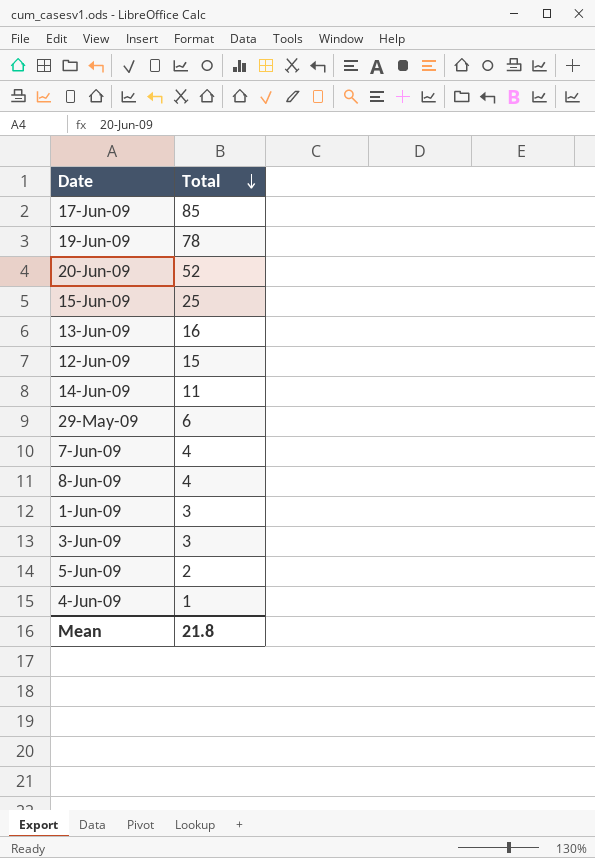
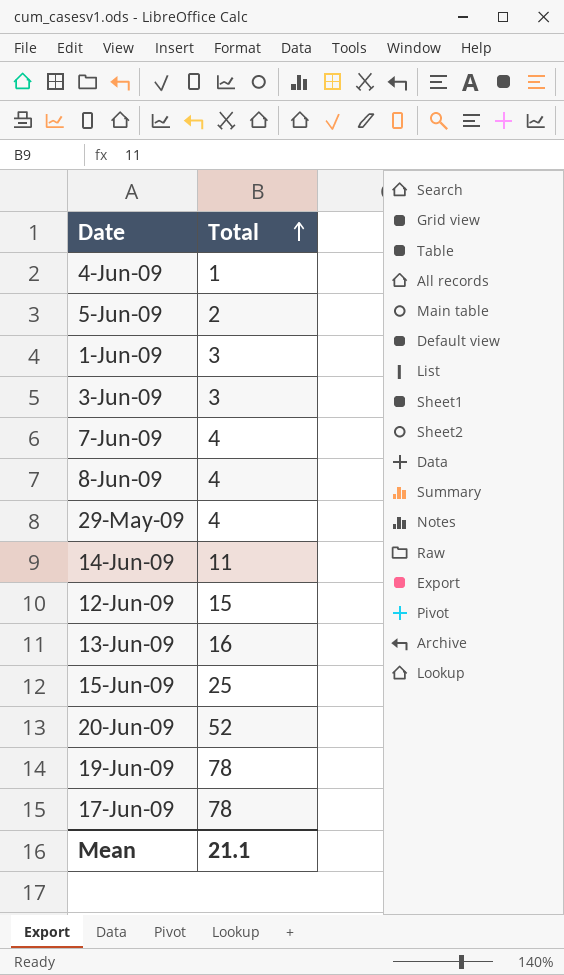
row order: Total descending -> Total ascending
29-May-09 | Total: 6 -> 4
17-Jun-09 | Total: 85 -> 78
Mean | Total: 21.8 -> 21.1

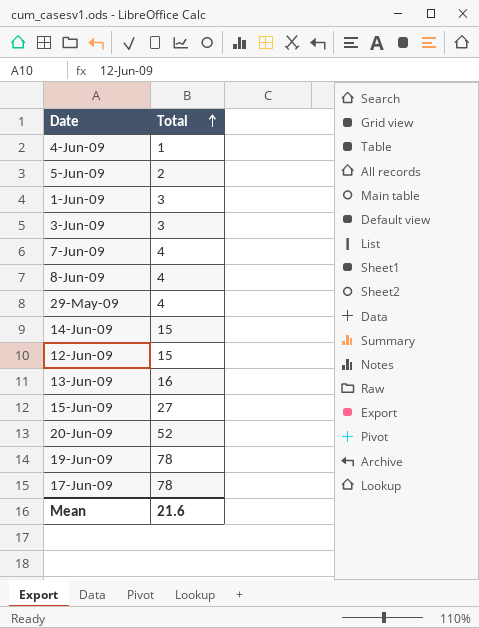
14-Jun-09 | Total: 11 -> 15
15-Jun-09 | Total: 25 -> 27
Mean | Total: 21.1 -> 21.6

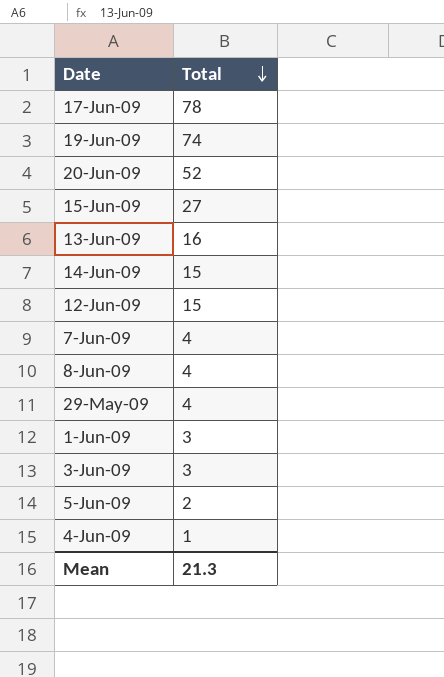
row order: Total ascending -> Total descending
19-Jun-09 | Total: 78 -> 74
Mean | Total: 21.6 -> 21.3

